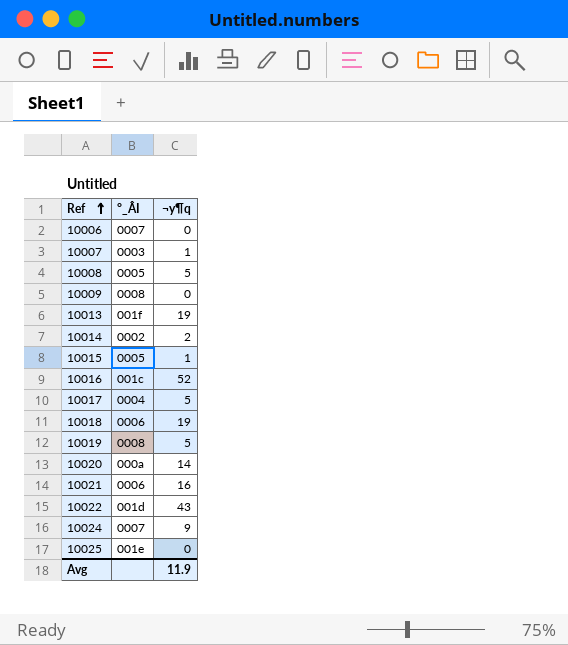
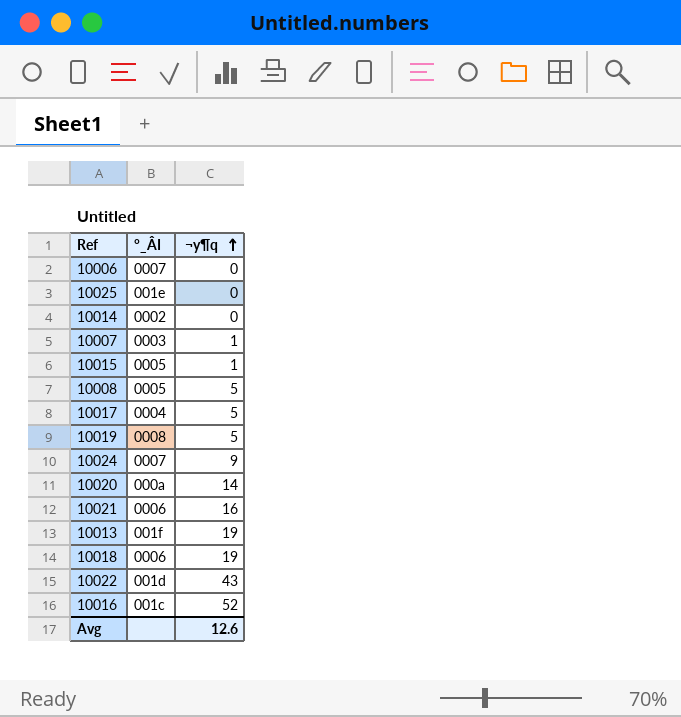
row order: Ref ascending -> ¬y¶q ascending
row 10009: 0008 | 0 -> none
10014 | ¬y¶q: 2 -> 0
Avg | ¬y¶q: 11.9 -> 12.6

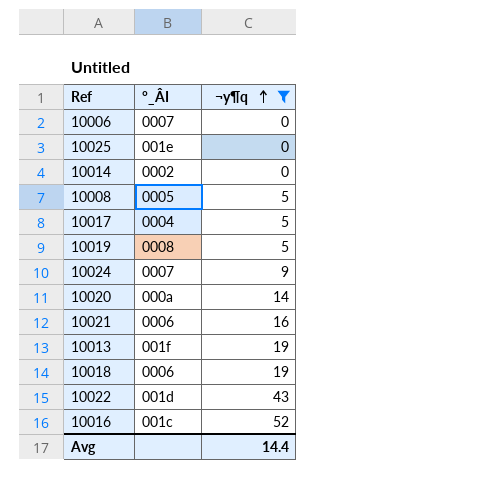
filter: none -> ¬y¶q != 1
Avg | ¬y¶q: 12.6 -> 14.4

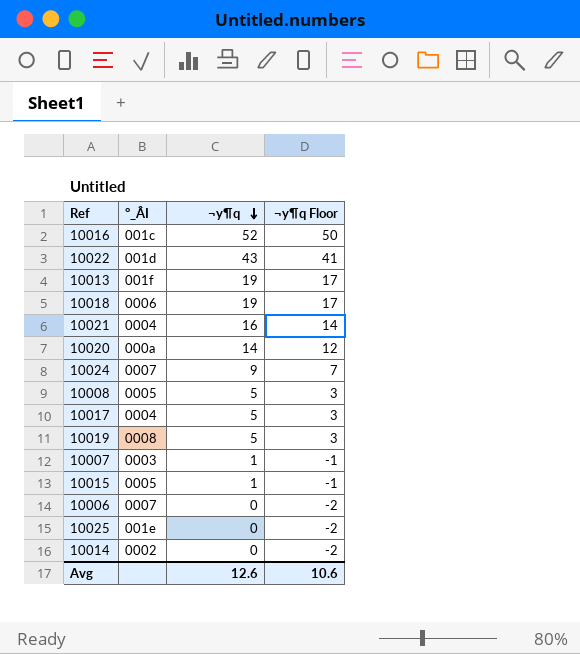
filter: ¬y¶q != 1 -> none
row order: ¬y¶q ascending -> ¬y¶q descending
column ¬y¶q Floor | formula: none -> [¬y¶q] - 2
10021 | °_ÂI: 0006 -> 0004
Avg | ¬y¶q: 14.4 -> 12.6

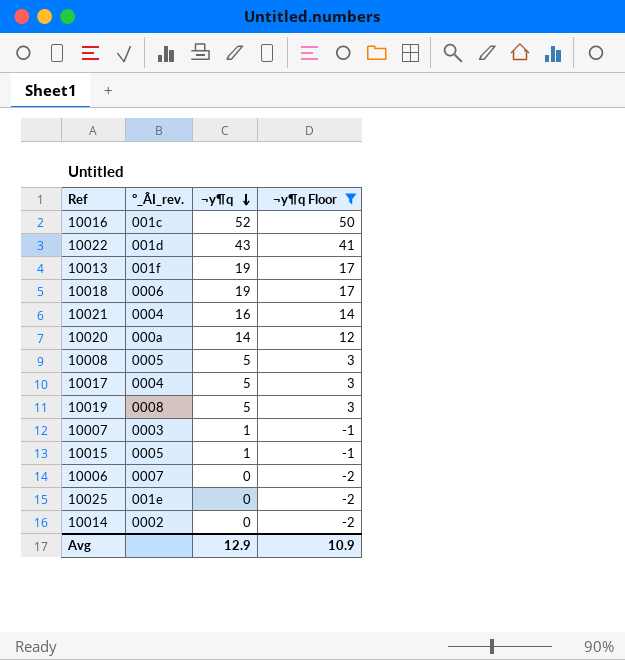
filter: none -> ¬y¶q Floor != 7
column name: °_ÂI -> °_ÂI_rev.
Avg | ¬y¶q: 12.6 -> 12.9
Avg | ¬y¶q Floor: 10.6 -> 10.9

